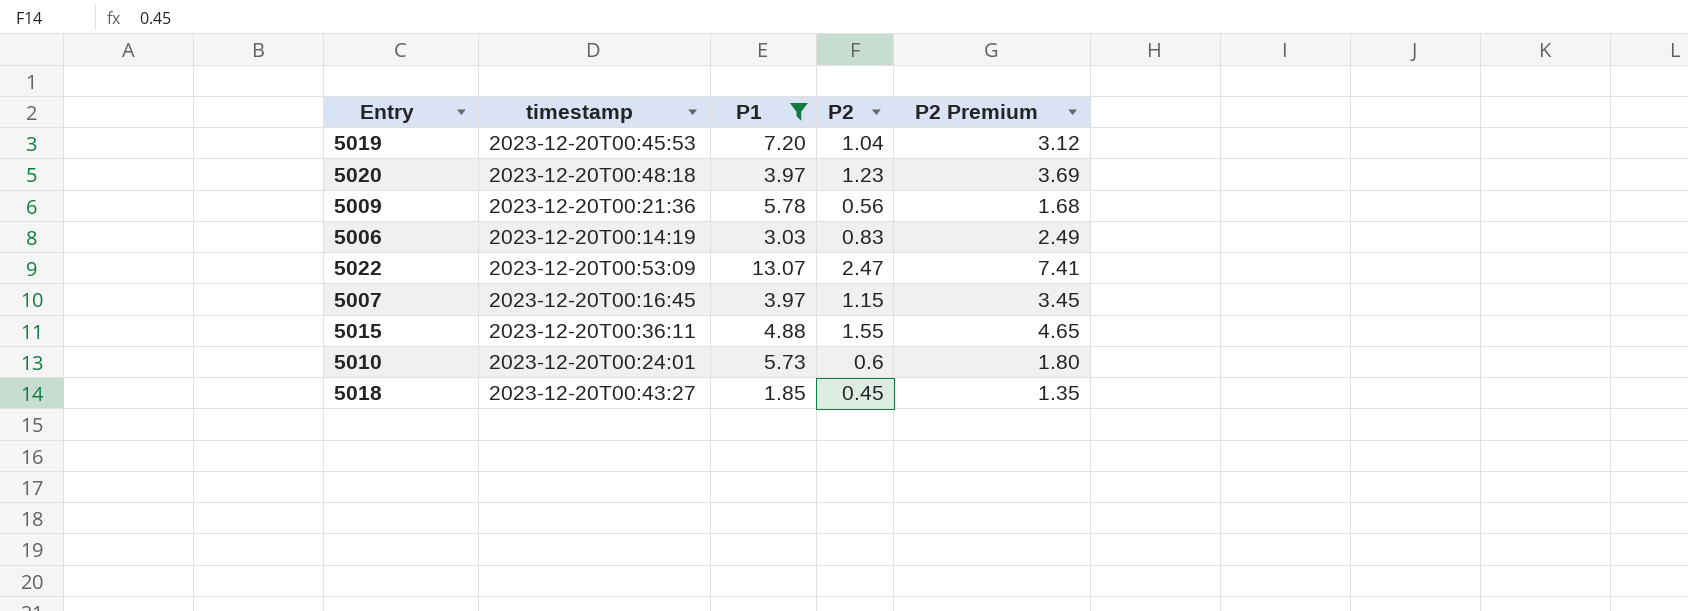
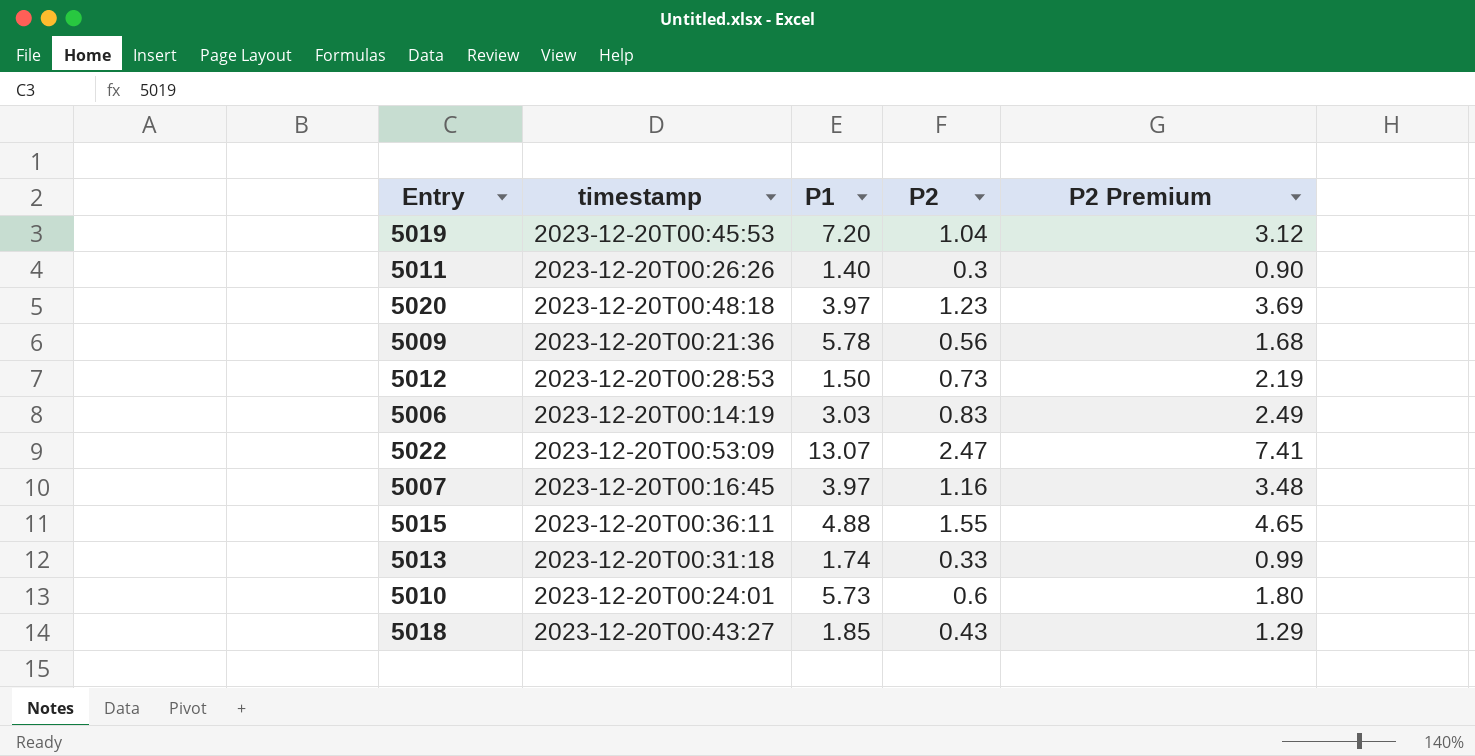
filter: P1 >= 1.85 -> none
5007 | P2: 1.15 -> 1.16
5007 | P2 Premium: 3.45 -> 3.48
5018 | P2: 0.45 -> 0.43
5018 | P2 Premium: 1.35 -> 1.29

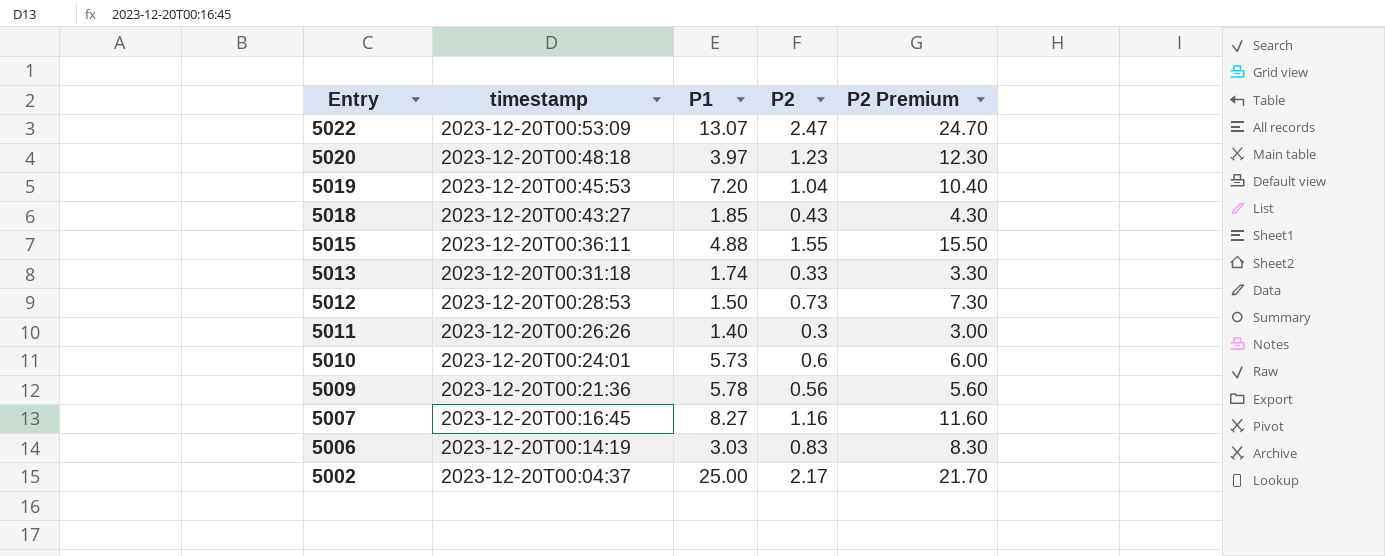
row order: none -> Entry descending
column P2 Premium | formula: [P2] * 3 -> [P2] * 10
5007 | P1: 3.97 -> 8.27
row 5002: none -> 2023-12-20T00:04:37 | 25.00 | 2.17 | 21.70

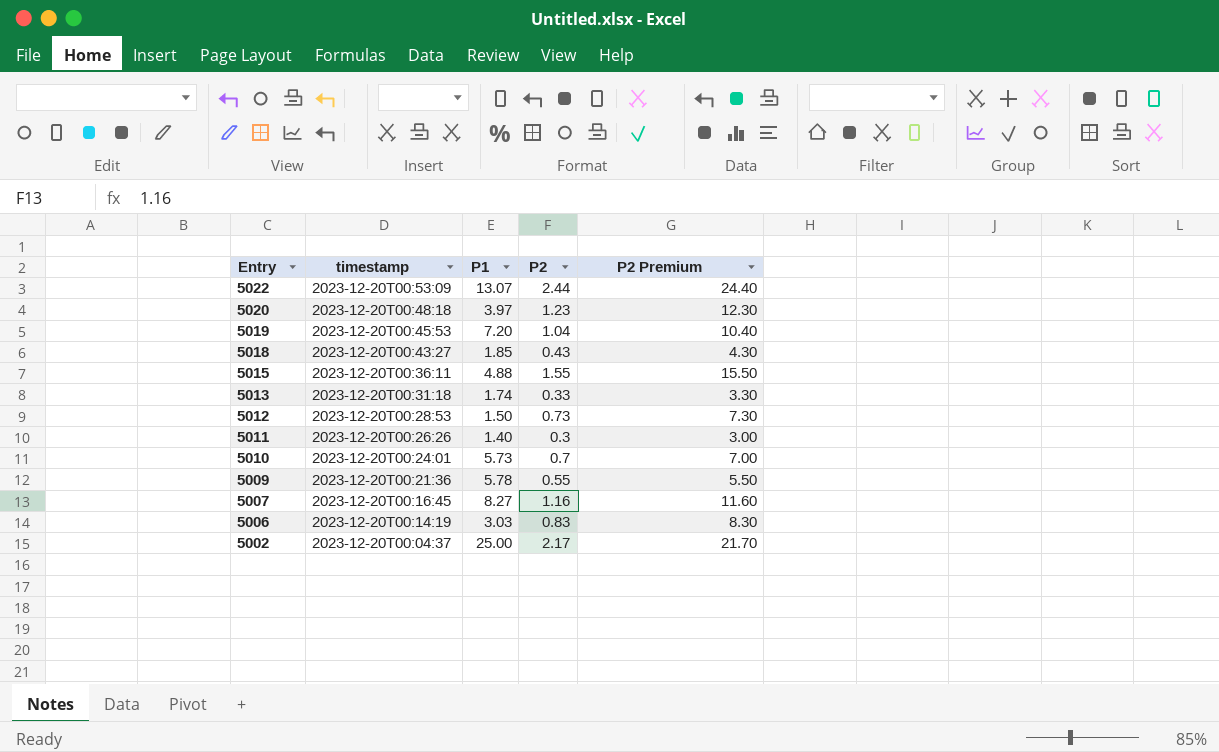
5022 | P2: 2.47 -> 2.44
5022 | P2 Premium: 24.70 -> 24.40
5010 | P2: 0.6 -> 0.7
5010 | P2 Premium: 6.00 -> 7.00
5009 | P2: 0.56 -> 0.55
5009 | P2 Premium: 5.60 -> 5.50

